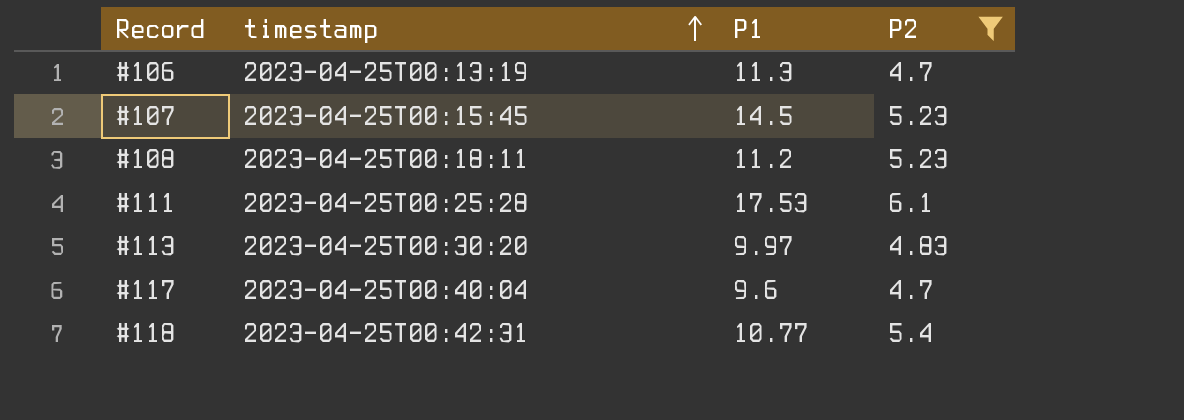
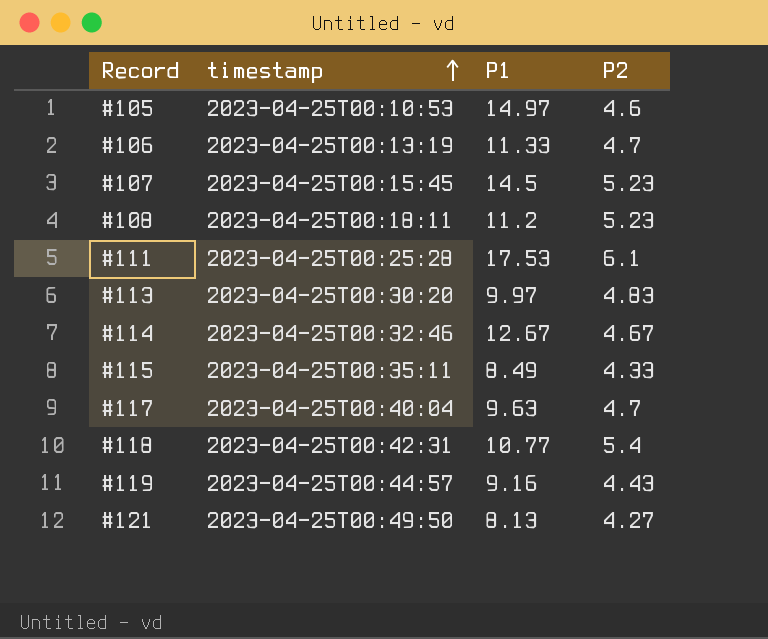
filter: P2 >= 4.7 -> none
#106 | P1: 11.3 -> 11.33
#117 | P1: 9.6 -> 9.63

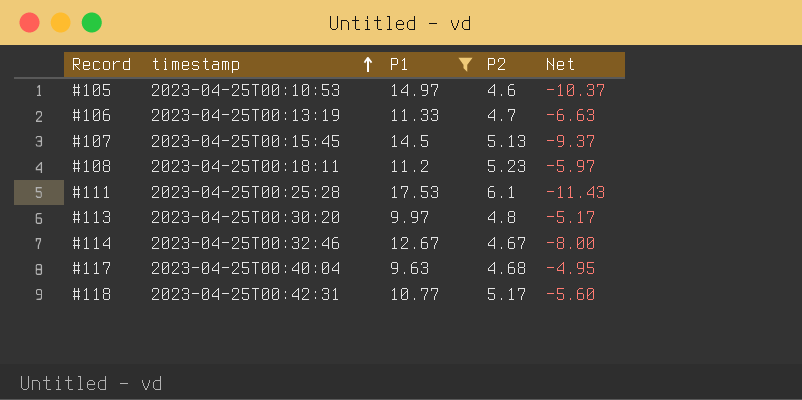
filter: none -> P1 >= 9.63
column Net | formula: none -> [P2] - [P1]
#107 | P2: 5.23 -> 5.13
#113 | P2: 4.83 -> 4.8
#117 | P2: 4.7 -> 4.68
#118 | P2: 5.4 -> 5.17

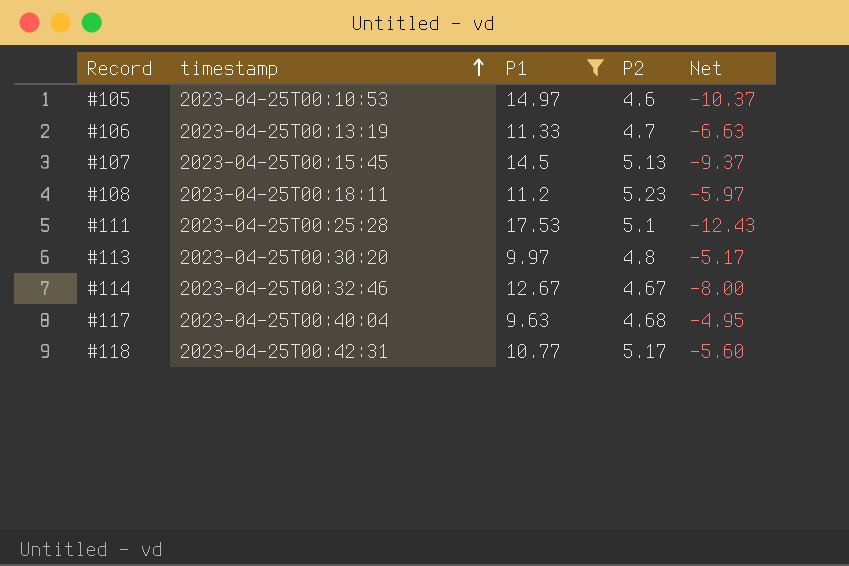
#111 | P2: 6.1 -> 5.1
#111 | Net: -11.43 -> -12.43

